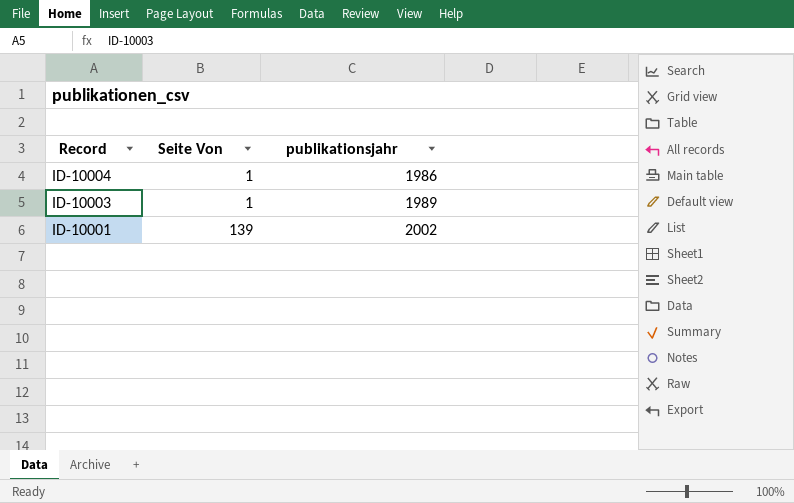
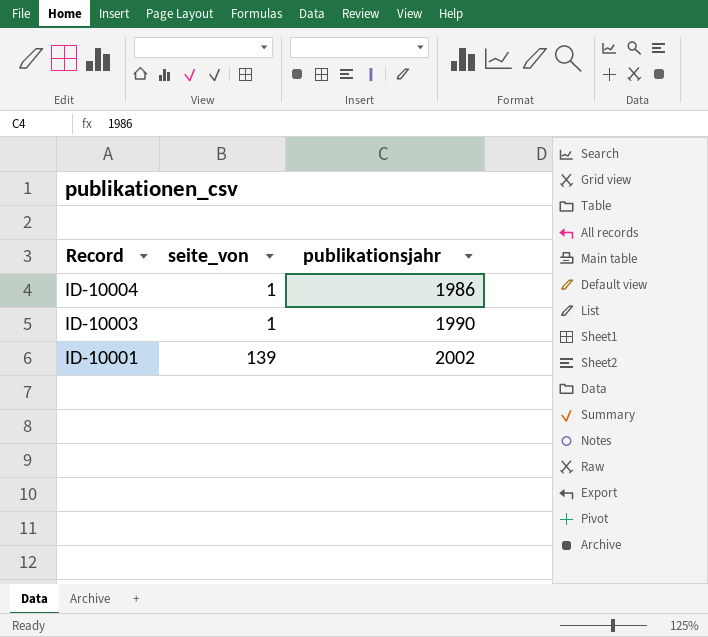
column name: Seite Von -> seite_von
ID-10003 | publikationsjahr: 1989 -> 1990

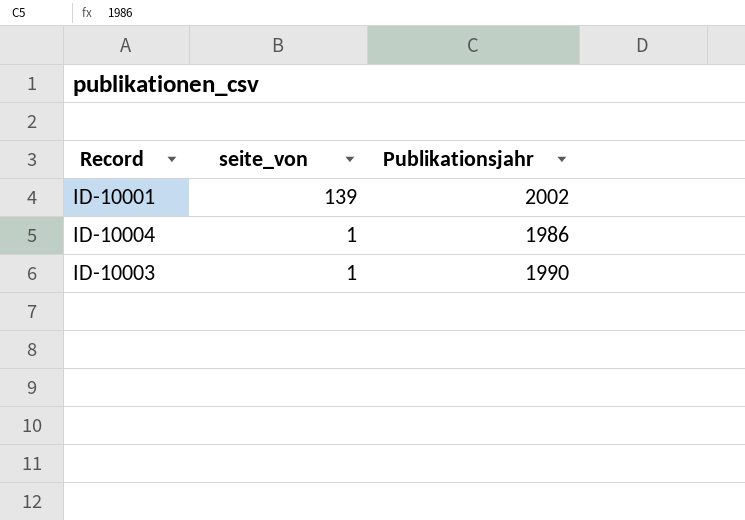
row order: Record descending -> seite_von descending
column name: publikationsjahr -> Publikationsjahr

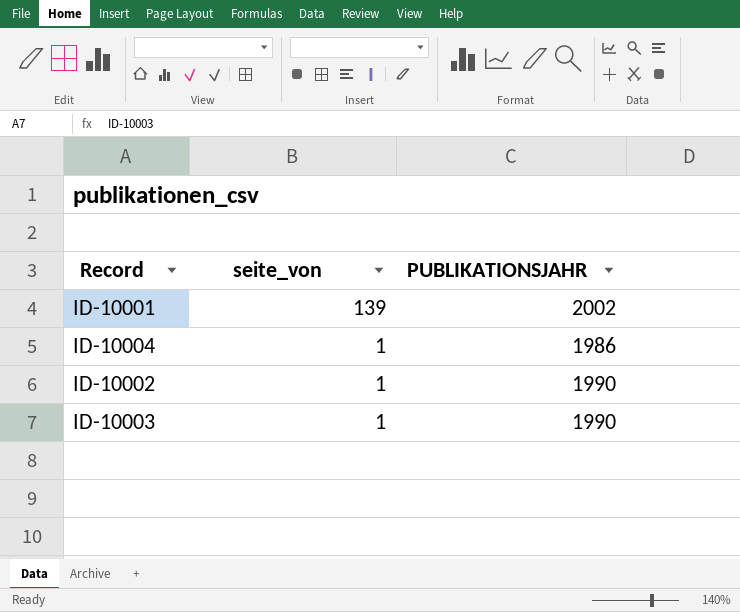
column name: Publikationsjahr -> PUBLIKATIONSJAHR
row ID-10002: none -> 1 | 1990

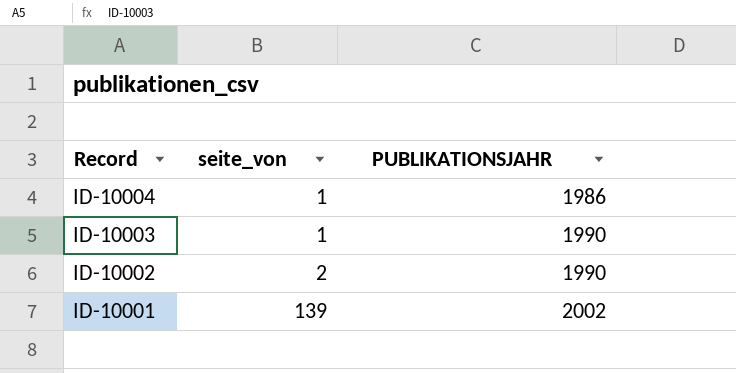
row order: seite_von descending -> Record descending
ID-10002 | seite_von: 1 -> 2

